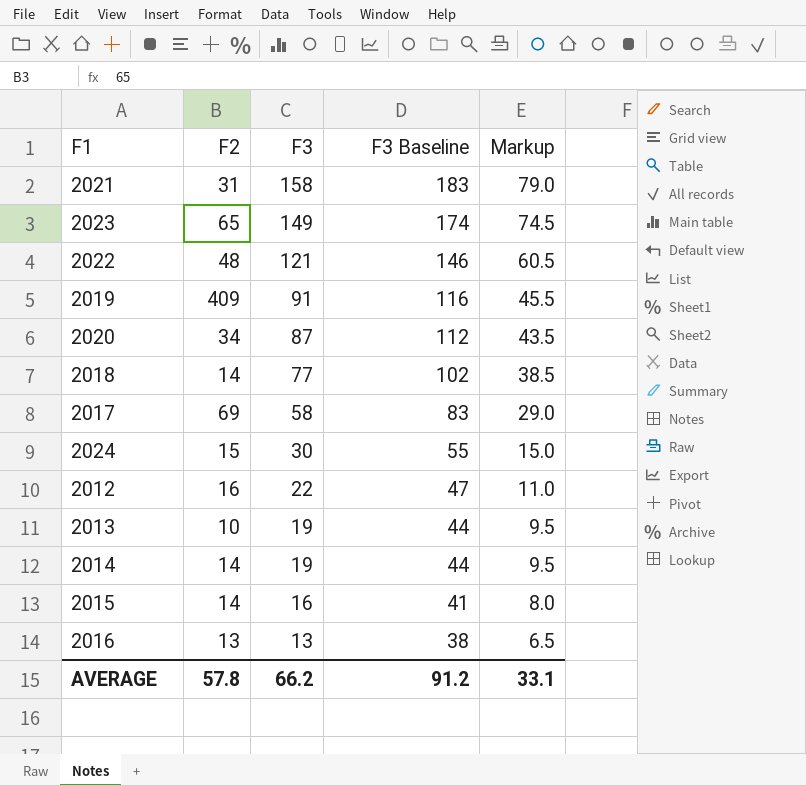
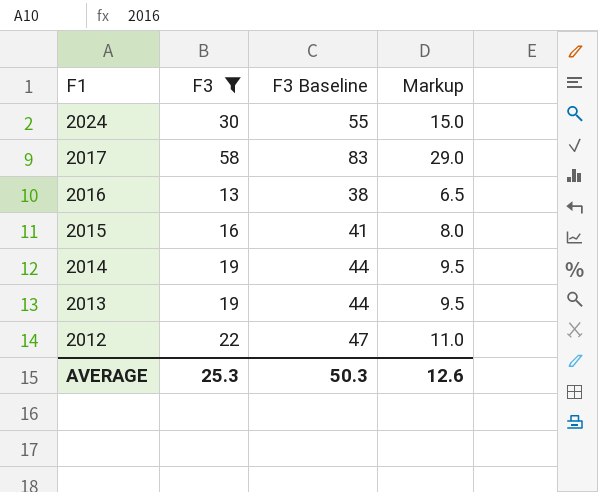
filter: none -> F3 <= 58
row order: F3 descending -> F1 descending
column F2 | position: 2 -> none
AVERAGE | F3: 66.2 -> 25.3
AVERAGE | F3 Baseline: 91.2 -> 50.3
AVERAGE | Markup: 33.1 -> 12.6

